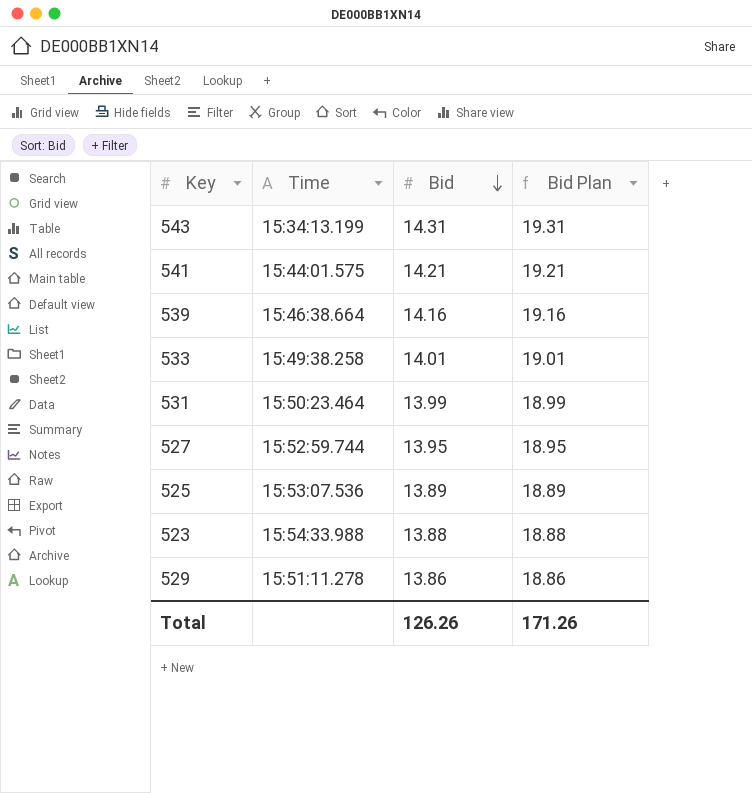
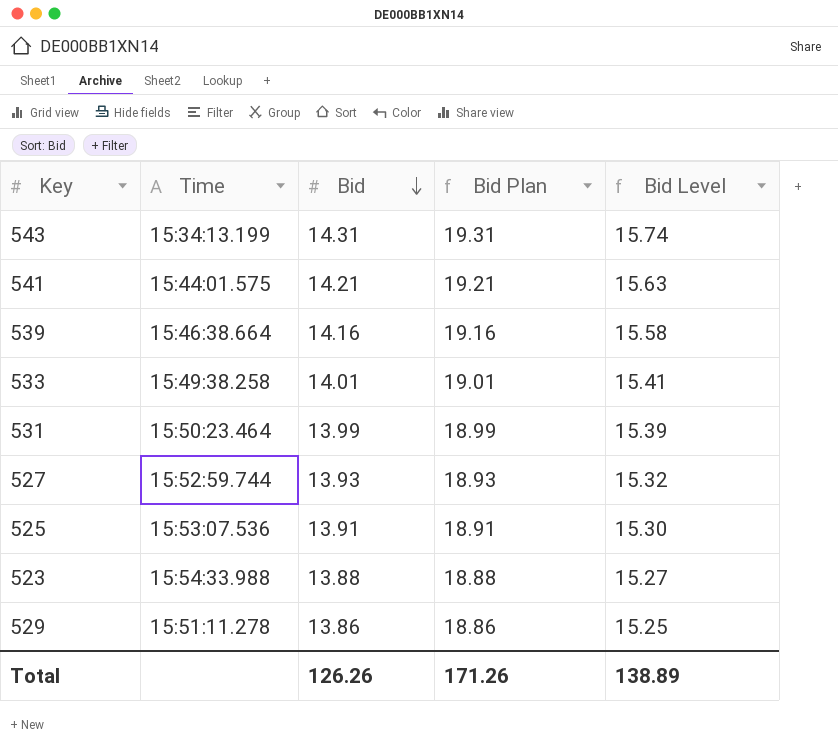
column Bid Level | formula: none -> [Bid] * 1.1
527 | Bid: 13.95 -> 13.93
527 | Bid Plan: 18.95 -> 18.93
525 | Bid: 13.89 -> 13.91
525 | Bid Plan: 18.89 -> 18.91

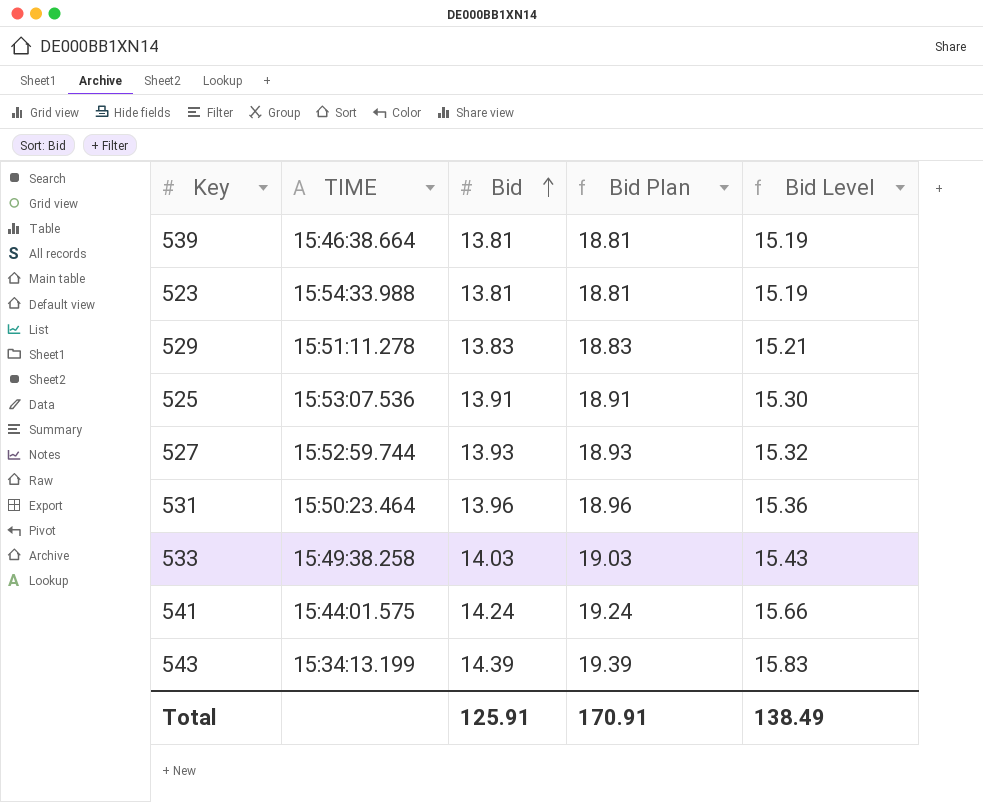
row order: Bid descending -> Bid ascending
column name: Time -> TIME
539 | Bid: 14.16 -> 13.81
539 | Bid Plan: 19.16 -> 18.81
539 | Bid Level: 15.58 -> 15.19
523 | Bid: 13.88 -> 13.81
523 | Bid Plan: 18.88 -> 18.81
523 | Bid Level: 15.27 -> 15.19
529 | Bid: 13.86 -> 13.83
529 | Bid Plan: 18.86 -> 18.83
529 | Bid Level: 15.25 -> 15.21
531 | Bid: 13.99 -> 13.96
531 | Bid Plan: 18.99 -> 18.96
531 | Bid Level: 15.39 -> 15.36
533 | Bid: 14.01 -> 14.03
533 | Bid Plan: 19.01 -> 19.03
533 | Bid Level: 15.41 -> 15.43
541 | Bid: 14.21 -> 14.24
541 | Bid Plan: 19.21 -> 19.24
541 | Bid Level: 15.63 -> 15.66
543 | Bid: 14.31 -> 14.39
543 | Bid Plan: 19.31 -> 19.39
543 | Bid Level: 15.74 -> 15.83
Total | Bid: 126.26 -> 125.91
Total | Bid Plan: 171.26 -> 170.91
Total | Bid Level: 138.89 -> 138.49

